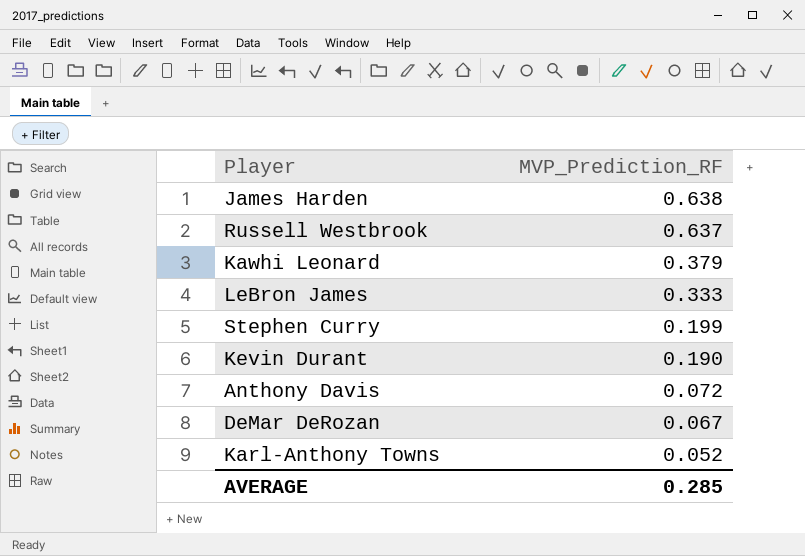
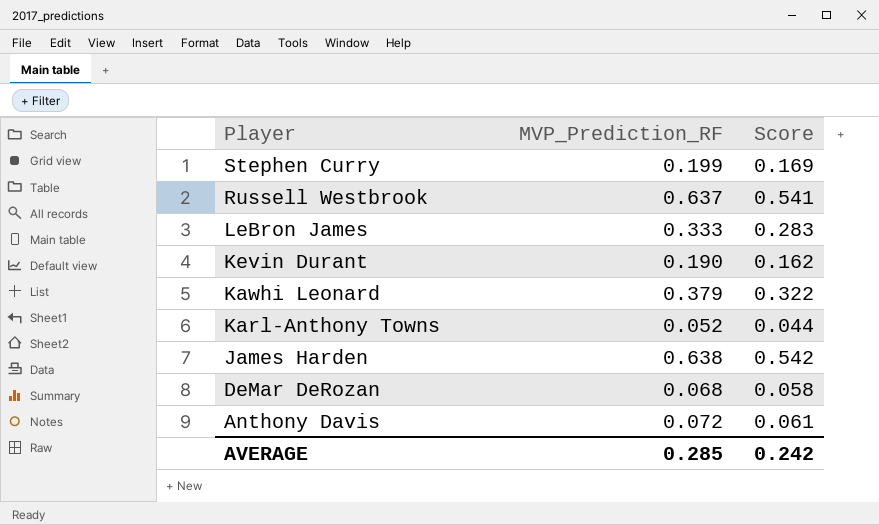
row order: MVP_Prediction_RF descending -> Player descending
column Score | formula: none -> [MVP_Prediction_RF] * 0.85
DeMar DeRozan | MVP_Prediction_RF: 0.067 -> 0.068

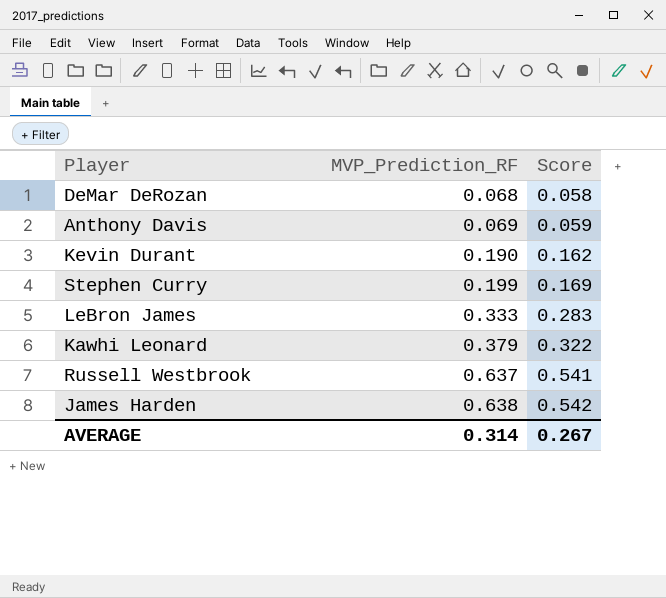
row order: Player descending -> MVP_Prediction_RF ascending
row Karl-Anthony Towns: 0.052 | 0.044 -> none
Anthony Davis | MVP_Prediction_RF: 0.072 -> 0.069
Anthony Davis | Score: 0.061 -> 0.059
AVERAGE | MVP_Prediction_RF: 0.285 -> 0.314
AVERAGE | Score: 0.242 -> 0.267

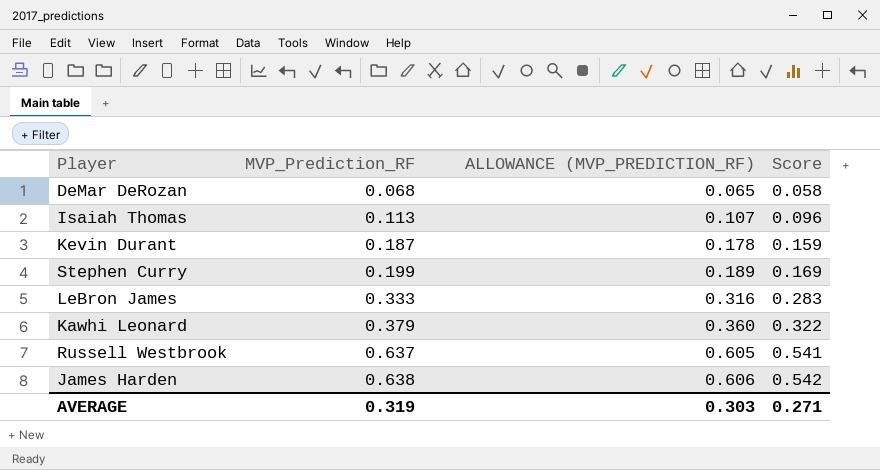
column ALLOWANCE (MVP_PREDICTION_RF) | formula: none -> [MVP_Prediction_RF] * 0.95
row Anthony Davis: 0.069 | 0.059 -> none
row Isaiah Thomas: none -> 0.113 | 0.107 | 0.096
Kevin Durant | MVP_Prediction_RF: 0.190 -> 0.187
Kevin Durant | Score: 0.162 -> 0.159
AVERAGE | MVP_Prediction_RF: 0.314 -> 0.319
AVERAGE | Score: 0.267 -> 0.271

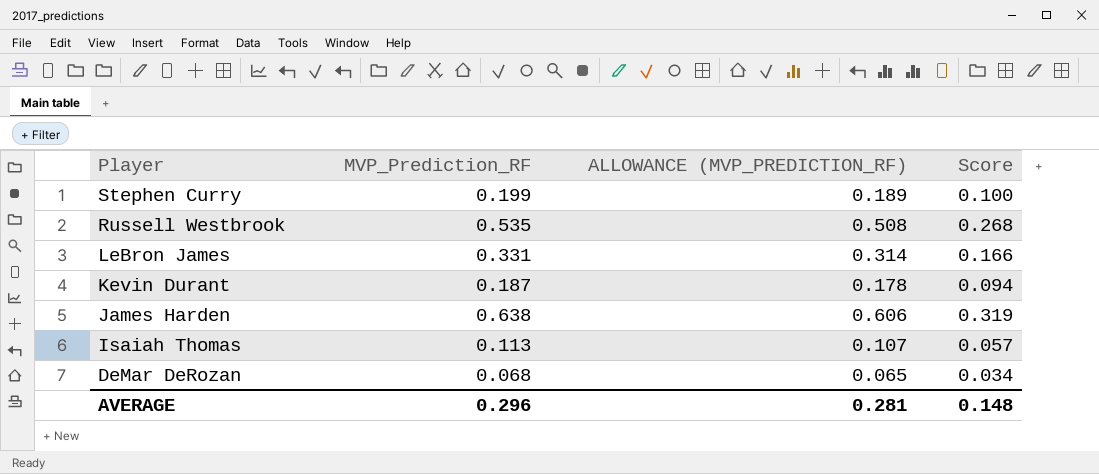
row order: MVP_Prediction_RF ascending -> Player descending
column Score | formula: [MVP_Prediction_RF] * 0.85 -> [MVP_Prediction_RF] * 0.5
row Kawhi Leonard: 0.379 | 0.360 | 0.322 -> none
Russell Westbrook | MVP_Prediction_RF: 0.637 -> 0.535
Russell Westbrook | ALLOWANCE (MVP_PREDICTION_RF): 0.605 -> 0.508
LeBron James | MVP_Prediction_RF: 0.333 -> 0.331
LeBron James | ALLOWANCE (MVP_PREDICTION_RF): 0.316 -> 0.314
AVERAGE | MVP_Prediction_RF: 0.319 -> 0.296
AVERAGE | ALLOWANCE (MVP_PREDICTION_RF): 0.303 -> 0.281
AVERAGE | Score: 0.271 -> 0.148

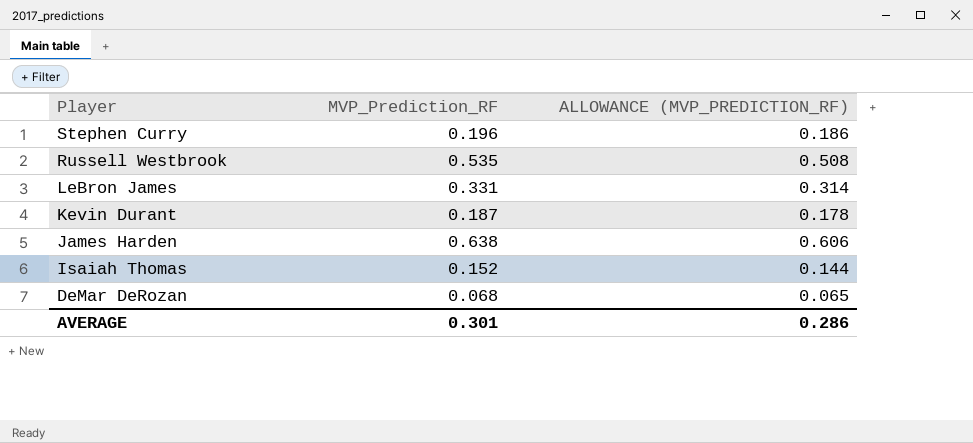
column Score | formula: [MVP_Prediction_RF] * 0.5 -> none
Stephen Curry | MVP_Prediction_RF: 0.199 -> 0.196
Stephen Curry | ALLOWANCE (MVP_PREDICTION_RF): 0.189 -> 0.186
Isaiah Thomas | MVP_Prediction_RF: 0.113 -> 0.152
Isaiah Thomas | ALLOWANCE (MVP_PREDICTION_RF): 0.107 -> 0.144
AVERAGE | MVP_Prediction_RF: 0.296 -> 0.301
AVERAGE | ALLOWANCE (MVP_PREDICTION_RF): 0.281 -> 0.286

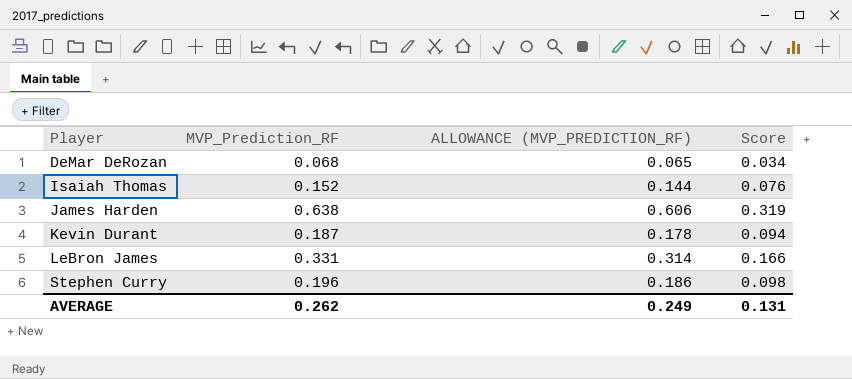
row order: Player descending -> Player ascending
column Score | formula: none -> [MVP_Prediction_RF] * 0.5
row Russell Westbrook: 0.535 | 0.508 -> none
AVERAGE | MVP_Prediction_RF: 0.301 -> 0.262
AVERAGE | ALLOWANCE (MVP_PREDICTION_RF): 0.286 -> 0.249

